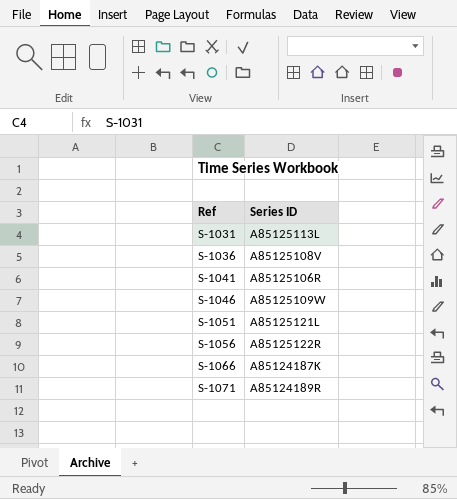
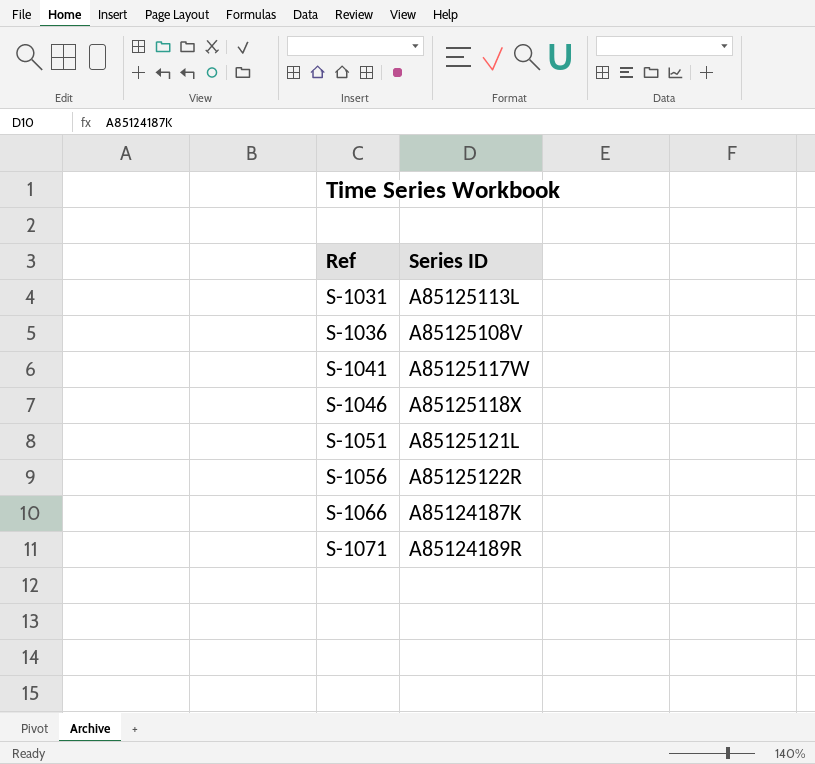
S-1041 | Series ID: A85125106R -> A85125117W
S-1046 | Series ID: A85125109W -> A85125118X

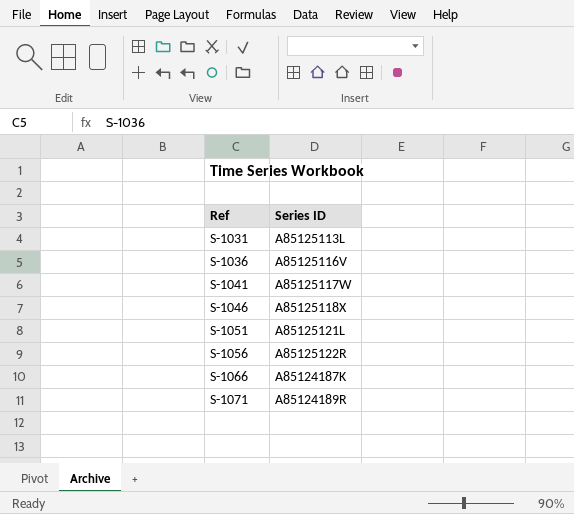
S-1036 | Series ID: A85125108V -> A85125116V

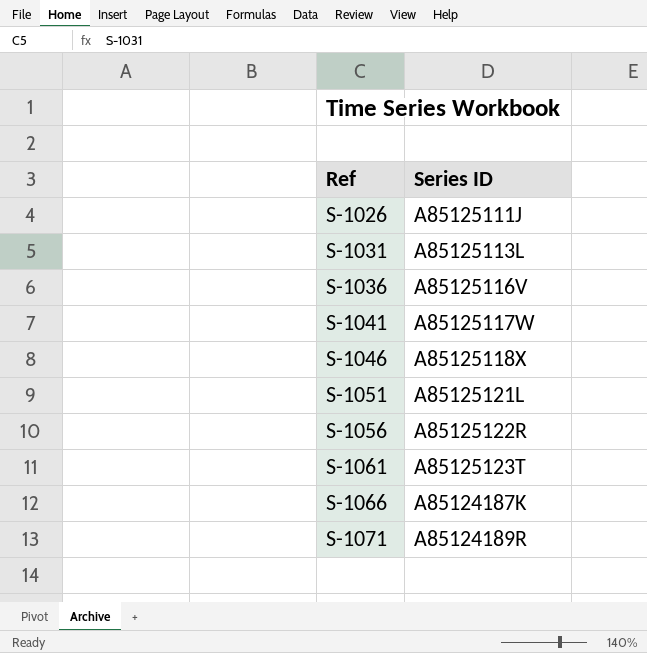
row S-1026: none -> A85125111J
row S-1061: none -> A85125123T

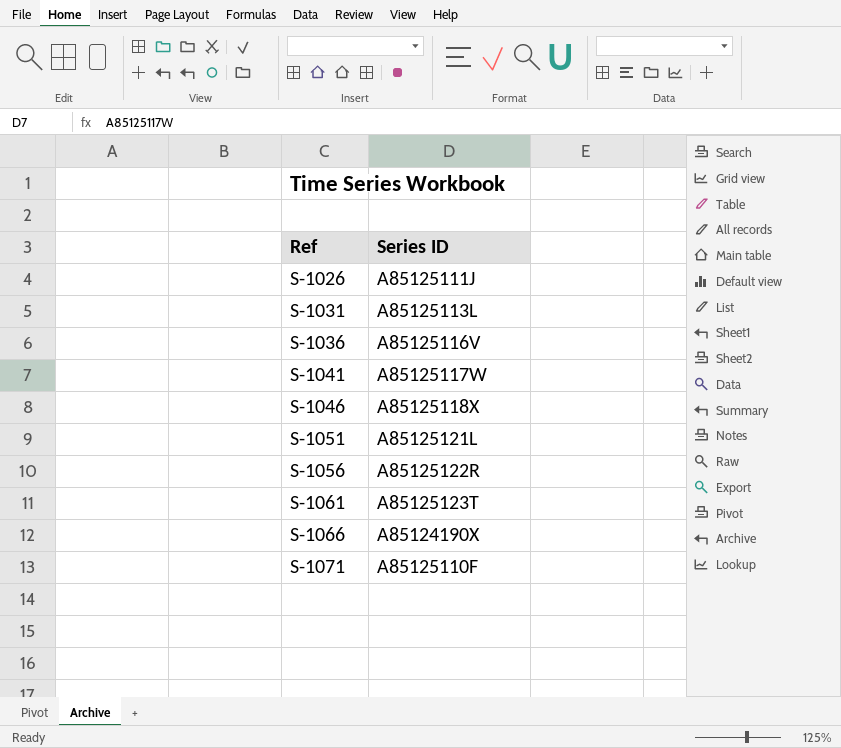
S-1066 | Series ID: A85124187K -> A85124190X
S-1071 | Series ID: A85124189R -> A85125110F

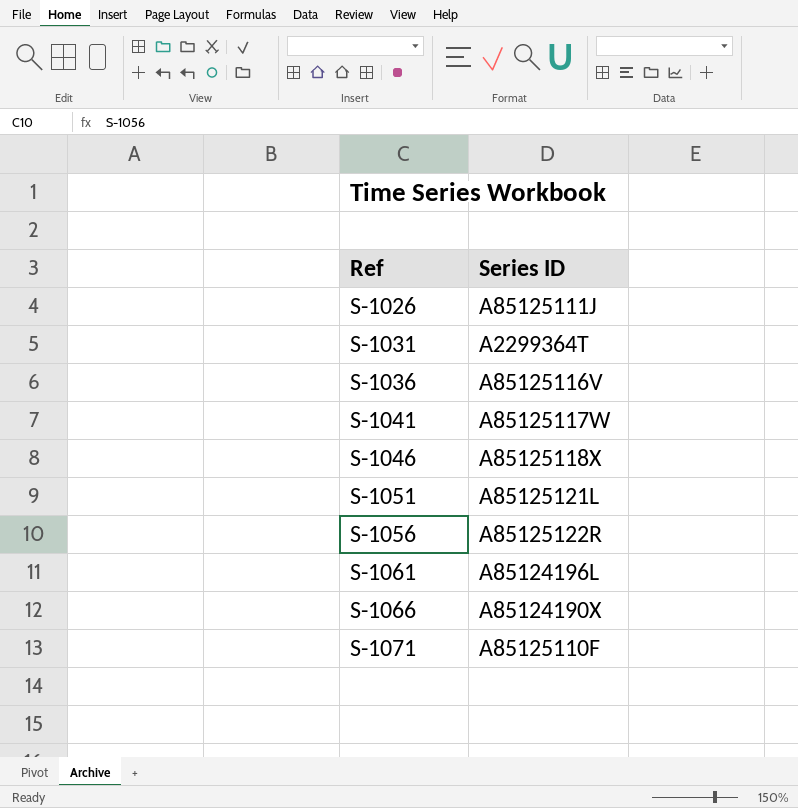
S-1031 | Series ID: A85125113L -> A2299364T
S-1061 | Series ID: A85125123T -> A85124196L

